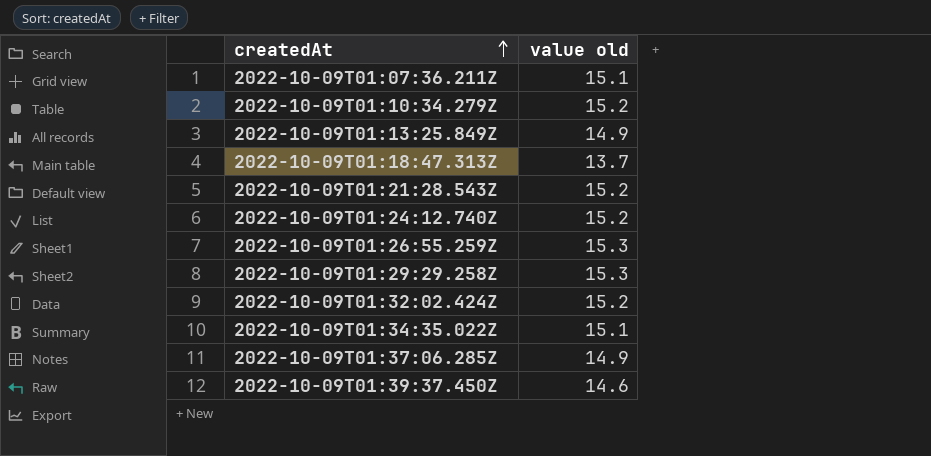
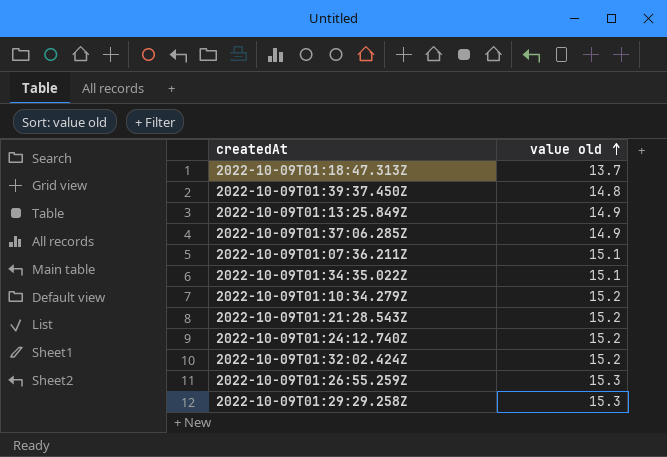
row order: createdAt ascending -> value old ascending
2022-10-09T01:39:37.450Z | value old: 14.6 -> 14.8

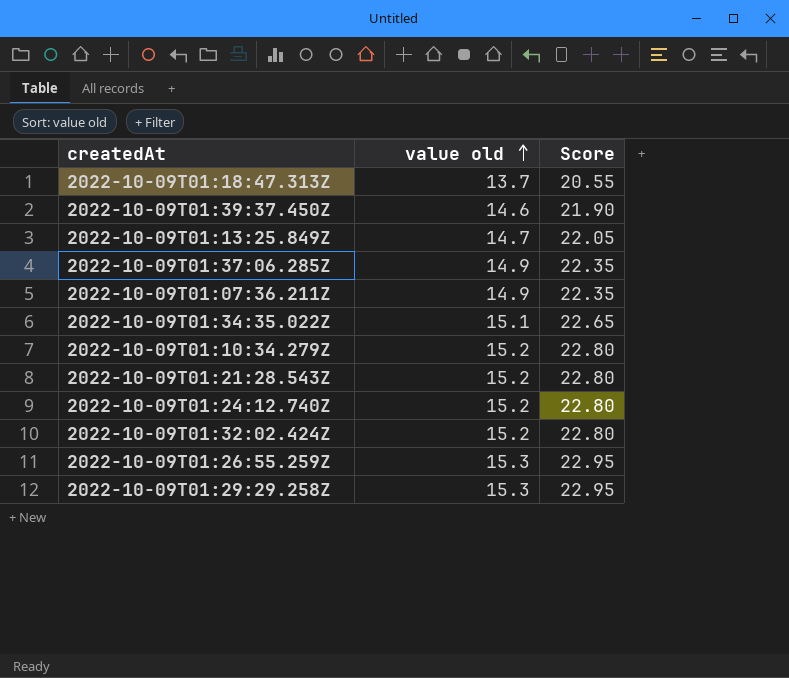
column Score | formula: none -> [value old] * 1.5
2022-10-09T01:39:37.450Z | value old: 14.8 -> 14.6
2022-10-09T01:13:25.849Z | value old: 14.9 -> 14.7
2022-10-09T01:07:36.211Z | value old: 15.1 -> 14.9

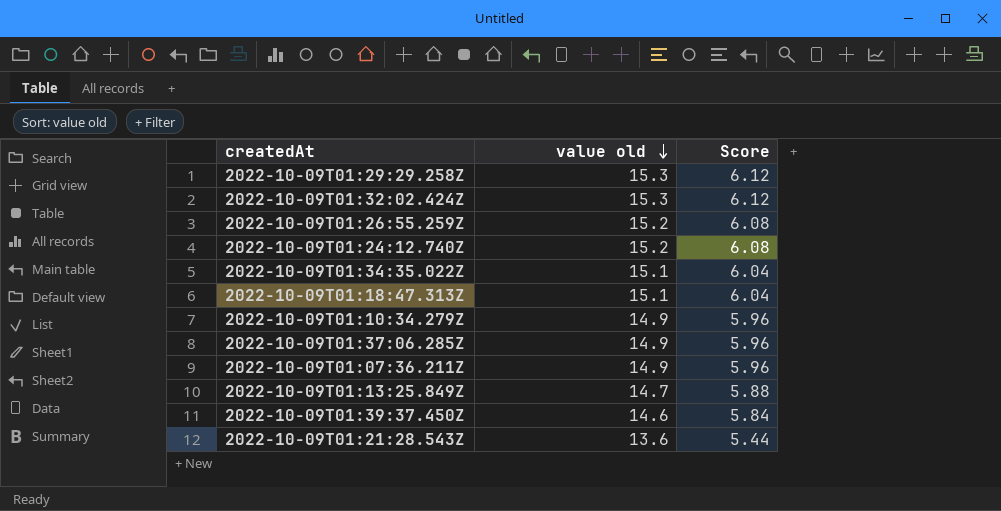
row order: value old ascending -> value old descending
column Score | formula: [value old] * 1.5 -> [value old] * 0.4
2022-10-09T01:32:02.424Z | value old: 15.2 -> 15.3
2022-10-09T01:26:55.259Z | value old: 15.3 -> 15.2
2022-10-09T01:18:47.313Z | value old: 13.7 -> 15.1
2022-10-09T01:10:34.279Z | value old: 15.2 -> 14.9
2022-10-09T01:21:28.543Z | value old: 15.2 -> 13.6

